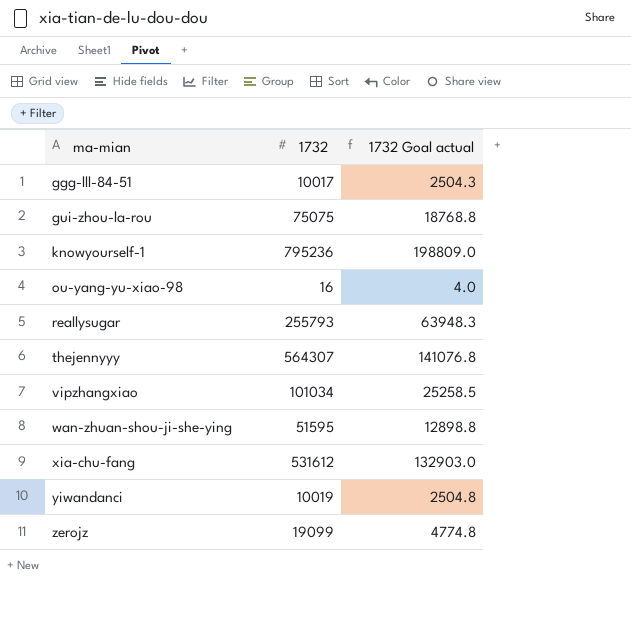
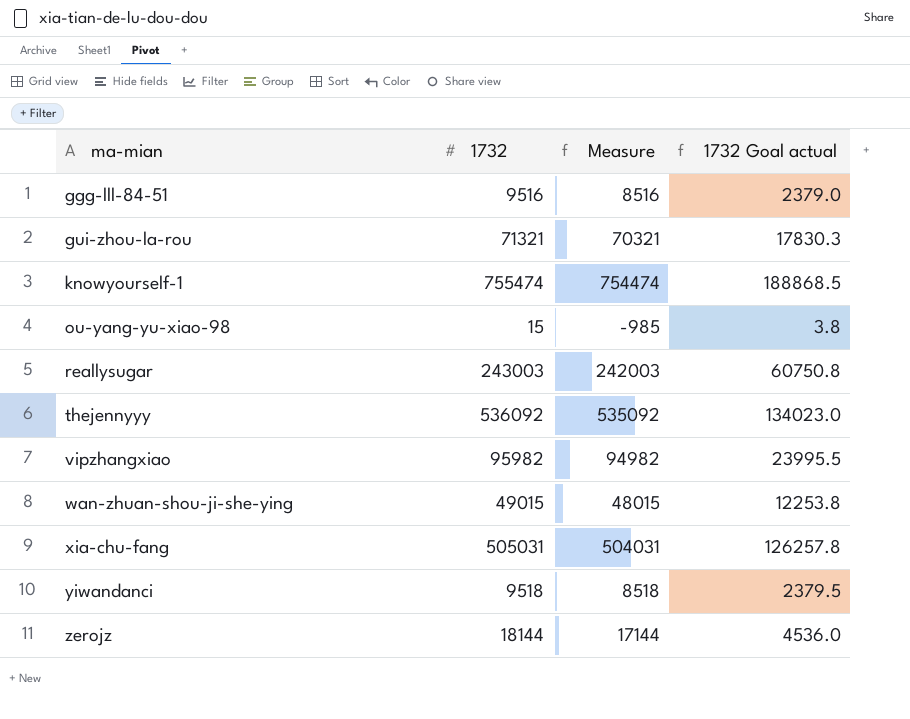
column Measure | formula: none -> [1732] - 1000
ggg-lll-84-51 | 1732: 10017 -> 9516
ggg-lll-84-51 | 1732 Goal actual: 2504.3 -> 2379.0
gui-zhou-la-rou | 1732: 75075 -> 71321
gui-zhou-la-rou | 1732 Goal actual: 18768.8 -> 17830.3
knowyourself-1 | 1732: 795236 -> 755474
knowyourself-1 | 1732 Goal actual: 198809.0 -> 188868.5
ou-yang-yu-xiao-98 | 1732: 16 -> 15
ou-yang-yu-xiao-98 | 1732 Goal actual: 4.0 -> 3.8
reallysugar | 1732: 255793 -> 243003
reallysugar | 1732 Goal actual: 63948.3 -> 60750.8
thejennyyy | 1732: 564307 -> 536092
thejennyyy | 1732 Goal actual: 141076.8 -> 134023.0
vipzhangxiao | 1732: 101034 -> 95982
vipzhangxiao | 1732 Goal actual: 25258.5 -> 23995.5
wan-zhuan-shou-ji-she-ying | 1732: 51595 -> 49015
wan-zhuan-shou-ji-she-ying | 1732 Goal actual: 12898.8 -> 12253.8
xia-chu-fang | 1732: 531612 -> 505031
xia-chu-fang | 1732 Goal actual: 132903.0 -> 126257.8
yiwandanci | 1732: 10019 -> 9518
yiwandanci | 1732 Goal actual: 2504.8 -> 2379.5
zerojz | 1732: 19099 -> 18144
zerojz | 1732 Goal actual: 4774.8 -> 4536.0

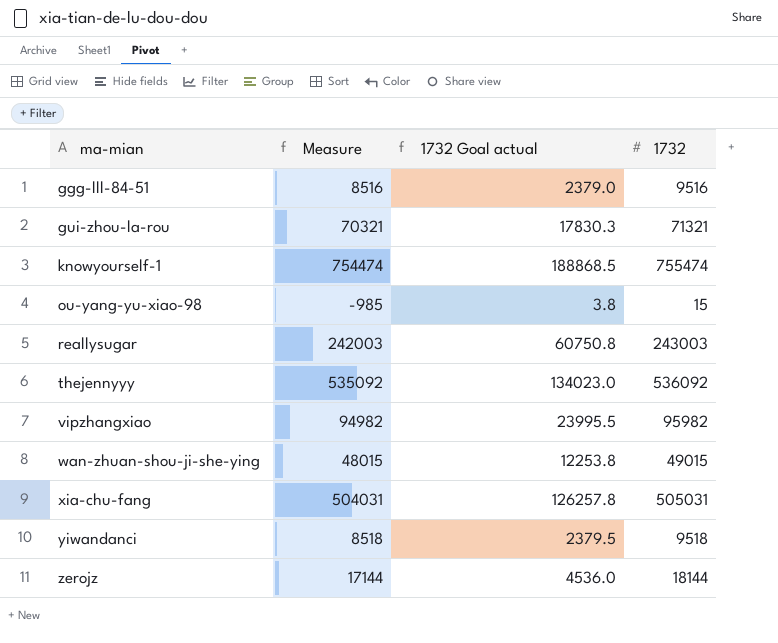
column 1732 | position: 2 -> 4

